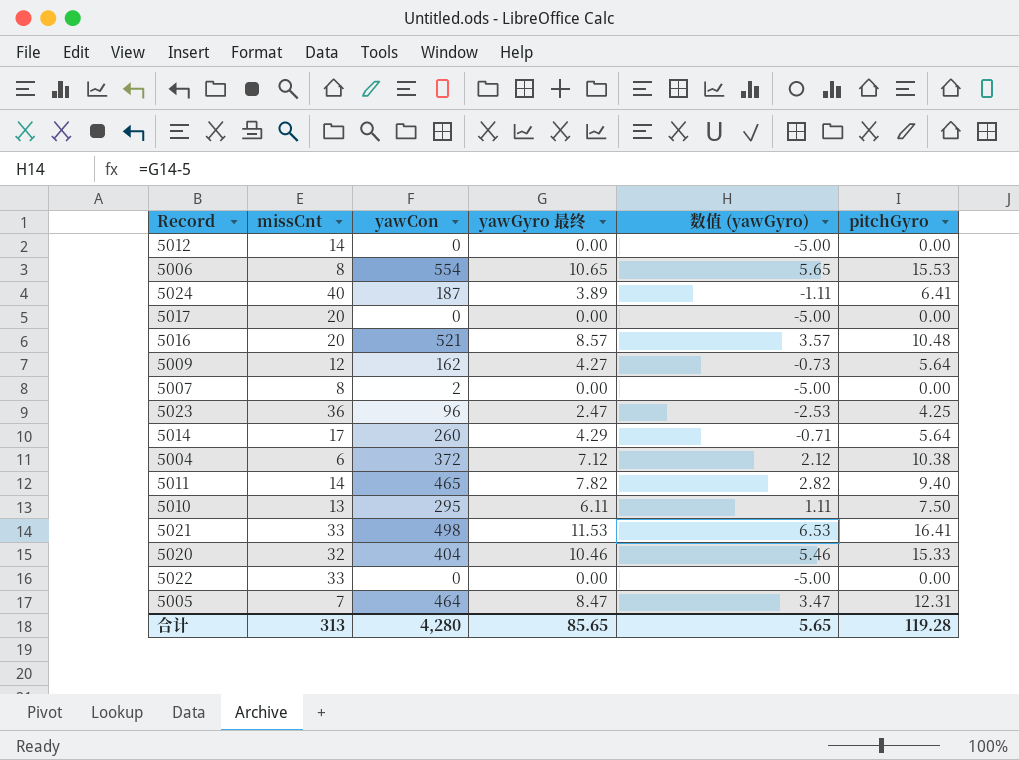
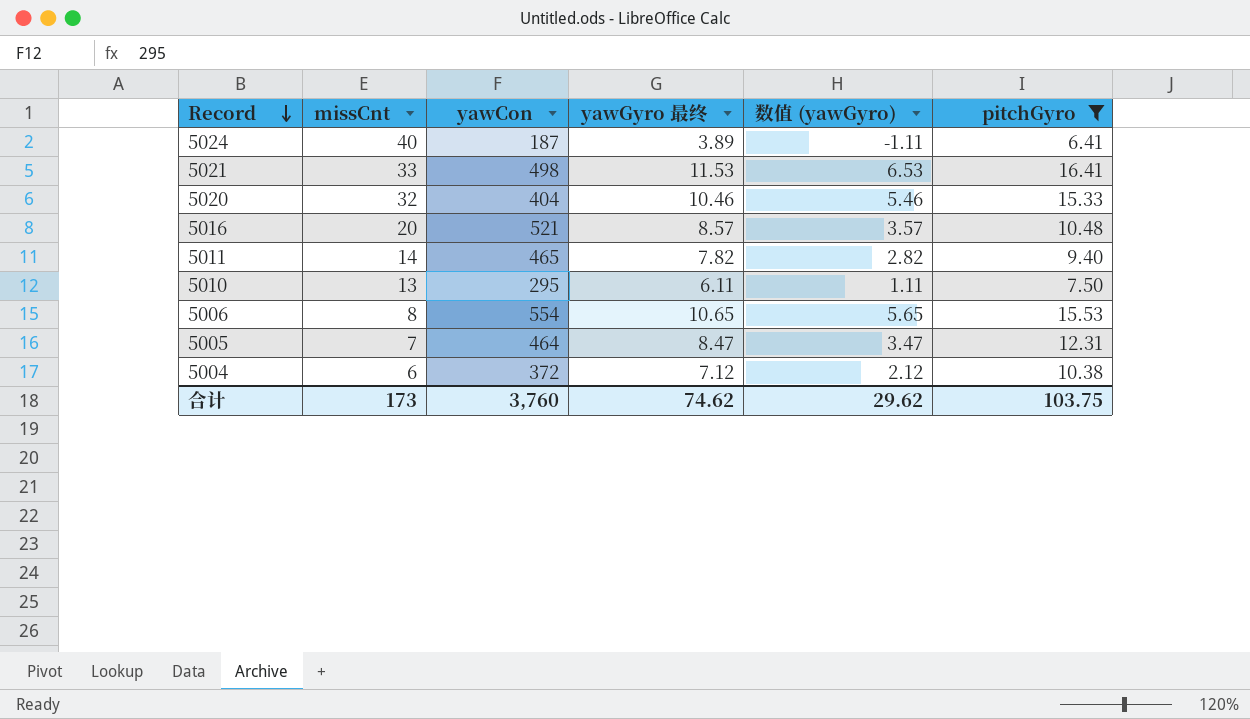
filter: none -> pitchGyro >= 6.41
row order: none -> Record descending
合计 | missCnt: 313 -> 173
合计 | yawCon: 4,280 -> 3,760
合计 | yawGyro 最终: 85.65 -> 74.62
合计 | 数值 (yawGyro): 5.65 -> 29.62
合计 | pitchGyro: 119.28 -> 103.75

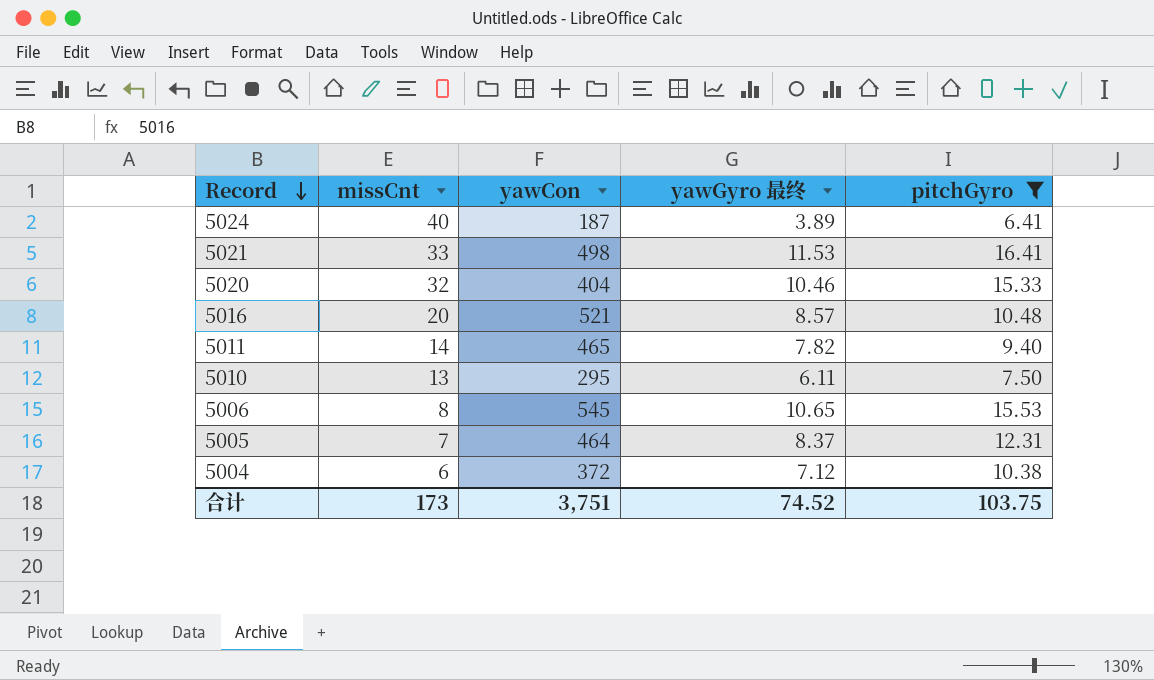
column 数值 (yawGyro) | formula: [yawGyro 最终] - 5 -> none
5006 | yawCon: 554 -> 545
5005 | yawGyro 最终: 8.47 -> 8.37
合计 | yawCon: 3,760 -> 3,751
合计 | yawGyro 最终: 74.62 -> 74.52

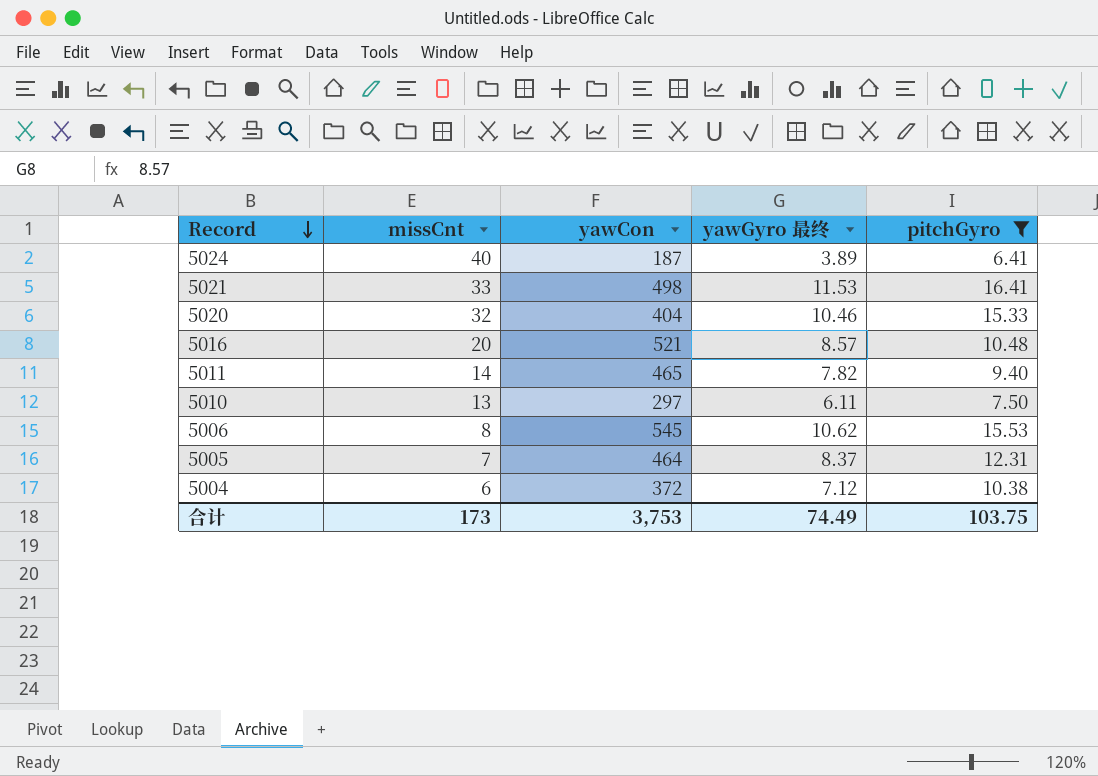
5010 | yawCon: 295 -> 297
5006 | yawGyro 最终: 10.65 -> 10.62
合计 | yawCon: 3,751 -> 3,753
合计 | yawGyro 最终: 74.52 -> 74.49

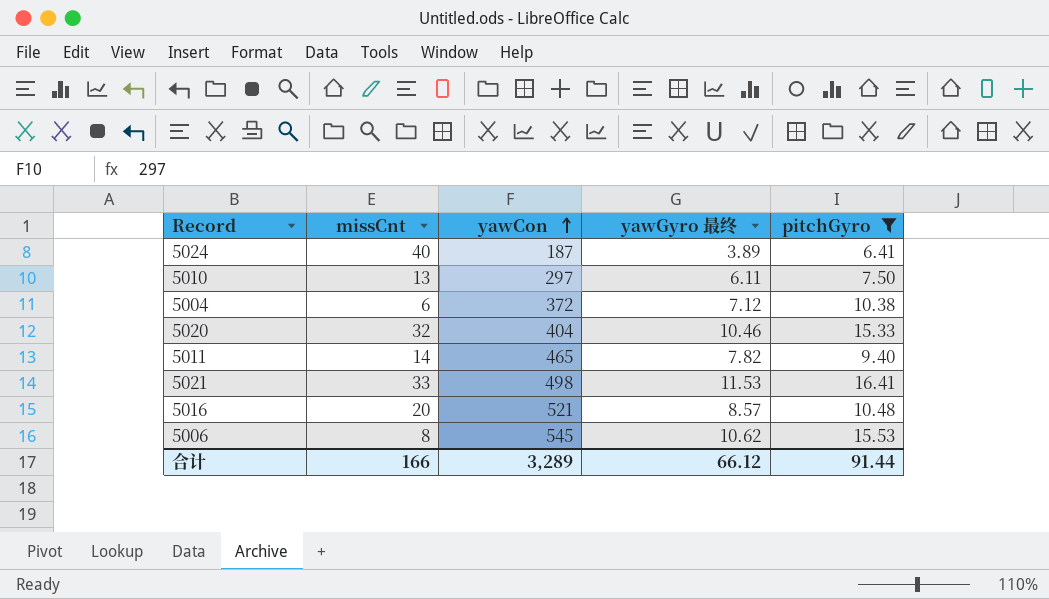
row order: Record descending -> yawCon ascending
row 5005: 7 | 464 | 8.37 | 12.31 -> none
合计 | missCnt: 173 -> 166
合计 | yawCon: 3,753 -> 3,289
合计 | yawGyro 最终: 74.49 -> 66.12
合计 | pitchGyro: 103.75 -> 91.44

